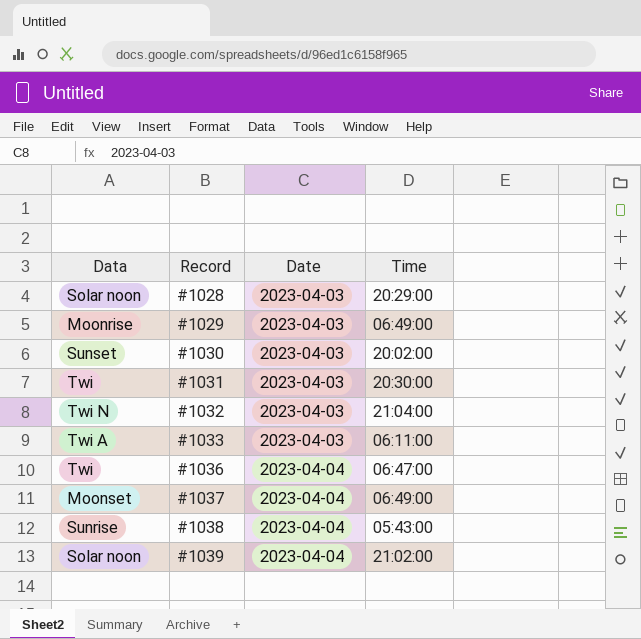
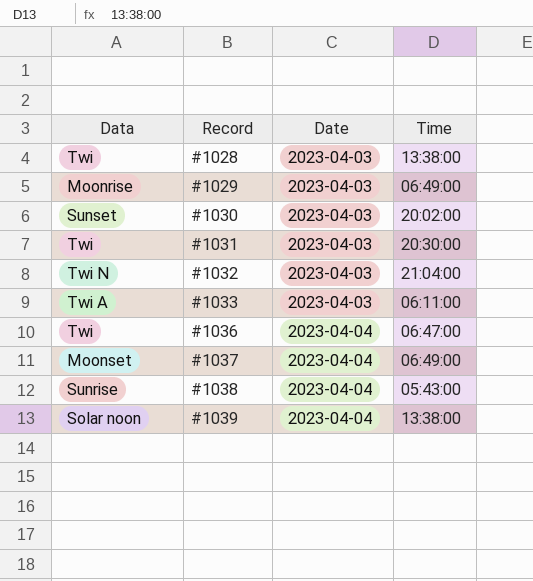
#1028 | Data: Solar noon -> Twi
#1028 | Time: 20:29:00 -> 13:38:00
#1039 | Time: 21:02:00 -> 13:38:00

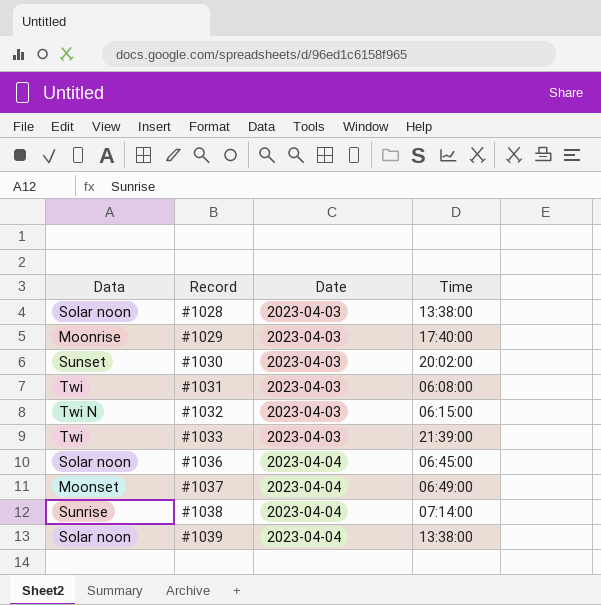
#1028 | Data: Twi -> Solar noon
#1029 | Time: 06:49:00 -> 17:40:00
#1031 | Time: 20:30:00 -> 06:08:00
#1032 | Time: 21:04:00 -> 06:15:00
#1033 | Data: Twi A -> Twi
#1033 | Time: 06:11:00 -> 21:39:00
#1036 | Data: Twi -> Solar noon
#1036 | Time: 06:47:00 -> 06:45:00
#1038 | Time: 05:43:00 -> 07:14:00

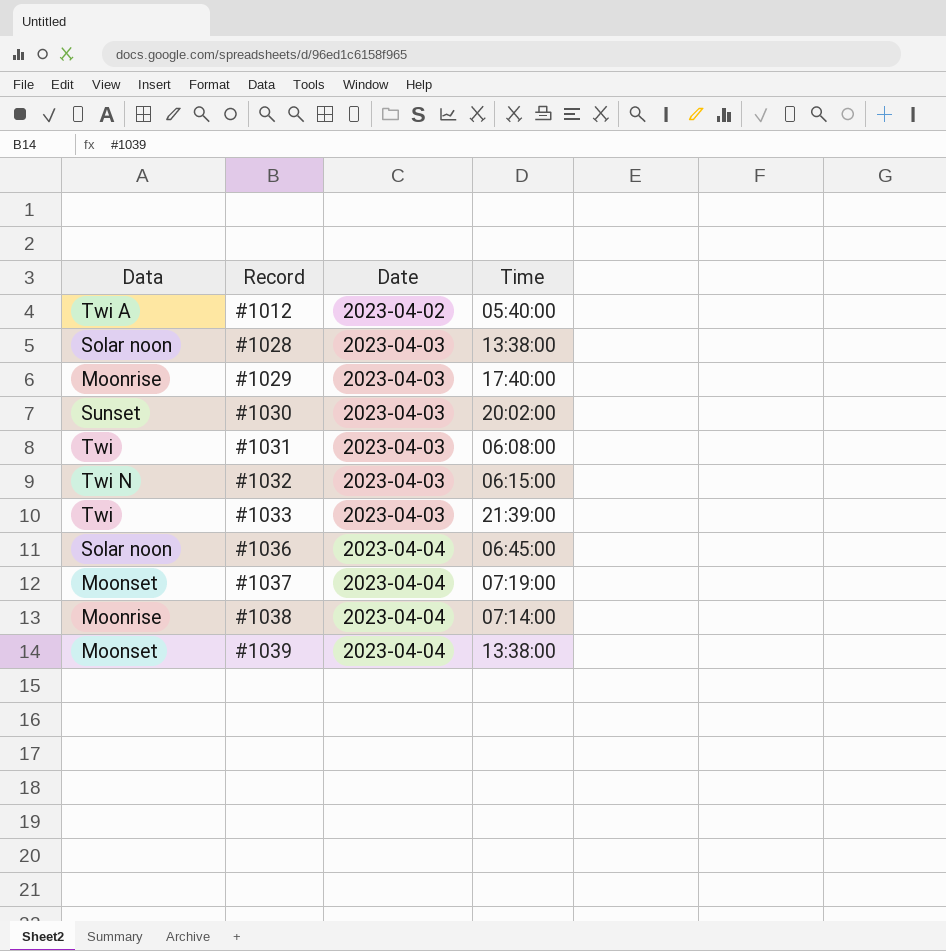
row #1012: none -> Twi A | 2023-04-02 | 05:40:00
#1037 | Time: 06:49:00 -> 07:19:00
#1038 | Data: Sunrise -> Moonrise
#1039 | Data: Solar noon -> Moonset

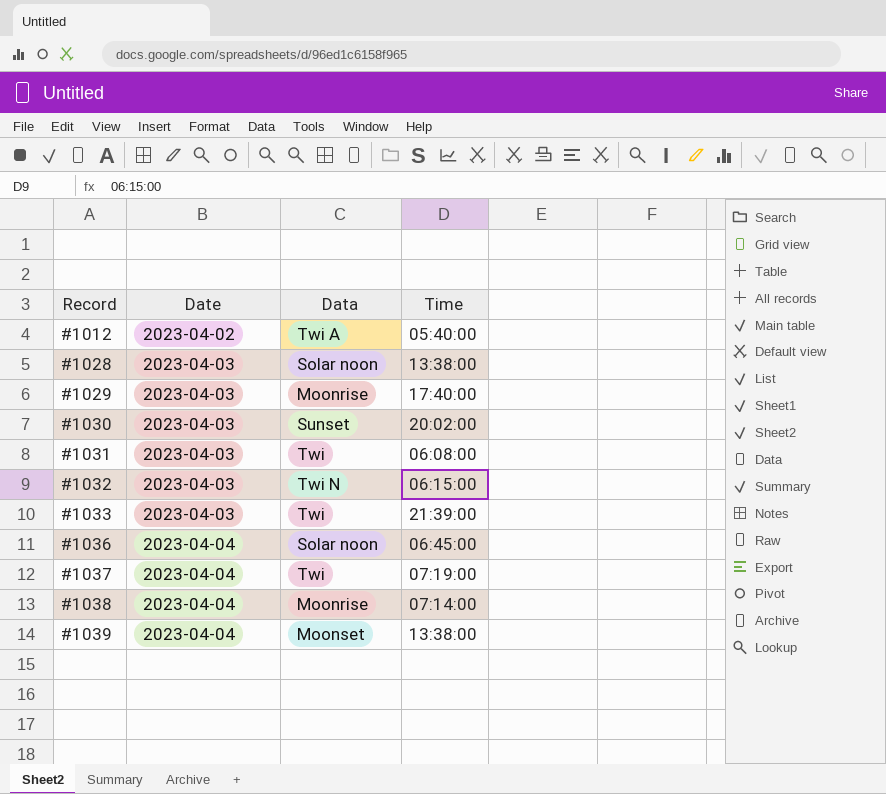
column Data | position: 1 -> 3
#1037 | Data: Moonset -> Twi

